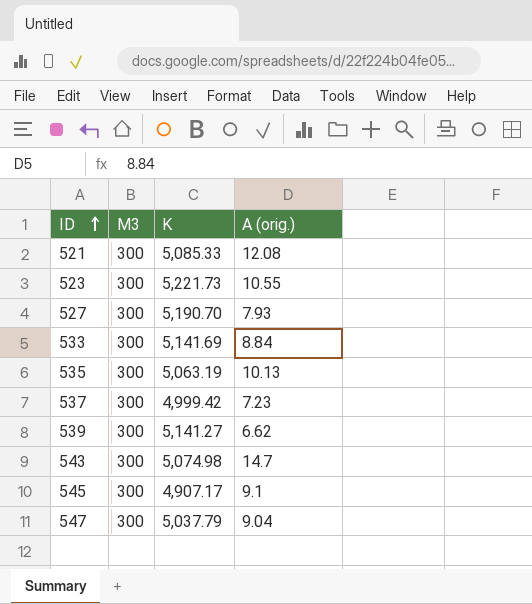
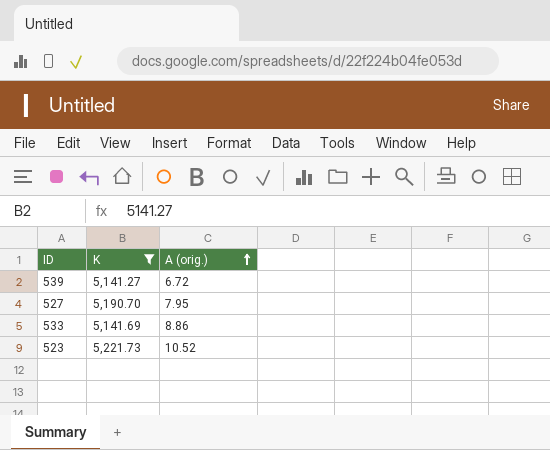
filter: none -> K >= 5,141.27
row order: ID ascending -> A (orig.) ascending
column M3 | position: 2 -> none
539 | A (orig.): 6.62 -> 6.72
527 | A (orig.): 7.93 -> 7.95
533 | A (orig.): 8.84 -> 8.86
523 | A (orig.): 10.55 -> 10.52

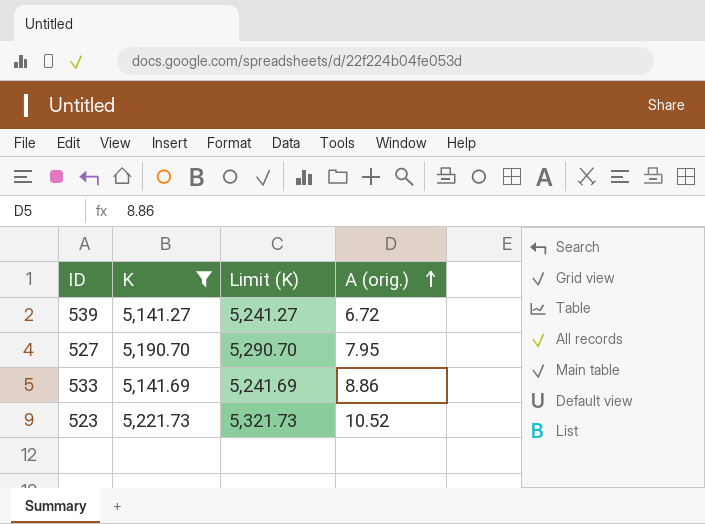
column Limit (K) | formula: none -> [K] + 100

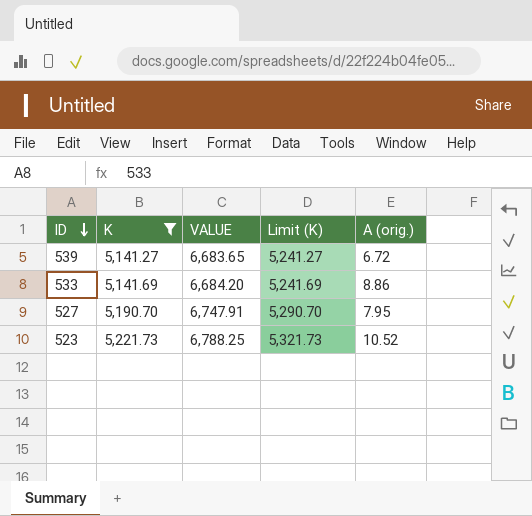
row order: A (orig.) ascending -> ID descending
column VALUE | formula: none -> [K] * 1.3

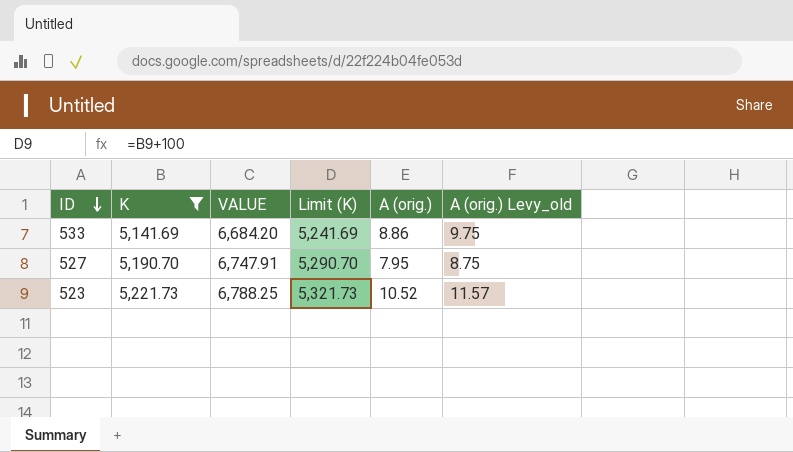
column A (orig.) Levy_old | formula: none -> [A (orig.)] * 1.1
row 539: 5,141.27 | 6,683.65 | 5,241.27 | 6.72 -> none

